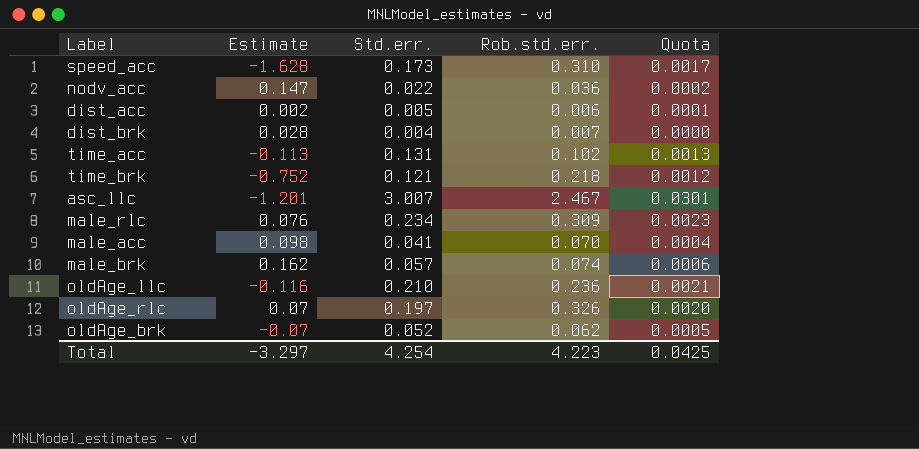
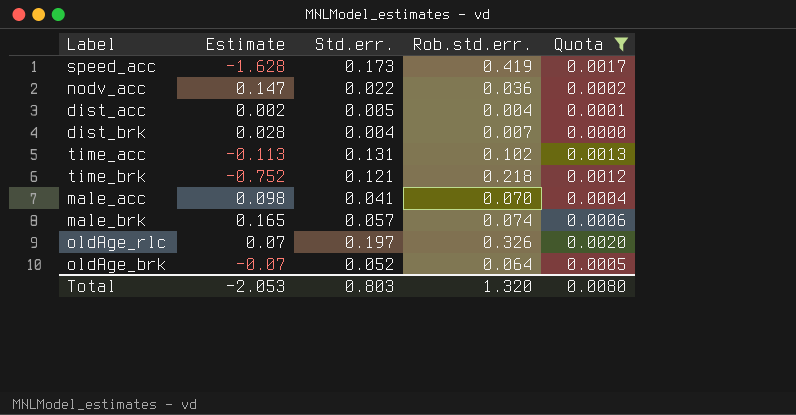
filter: none -> Quota <= 0.0020
speed_acc | Rob.std.err.: 0.310 -> 0.419
dist_acc | Rob.std.err.: 0.006 -> 0.004
male_brk | Estimate: 0.162 -> 0.165
oldAge_brk | Rob.std.err.: 0.062 -> 0.064
Total | Estimate: -3.297 -> -2.053
Total | Std.err.: 4.254 -> 0.803
Total | Rob.std.err.: 4.223 -> 1.320
Total | Quota: 0.0425 -> 0.0080

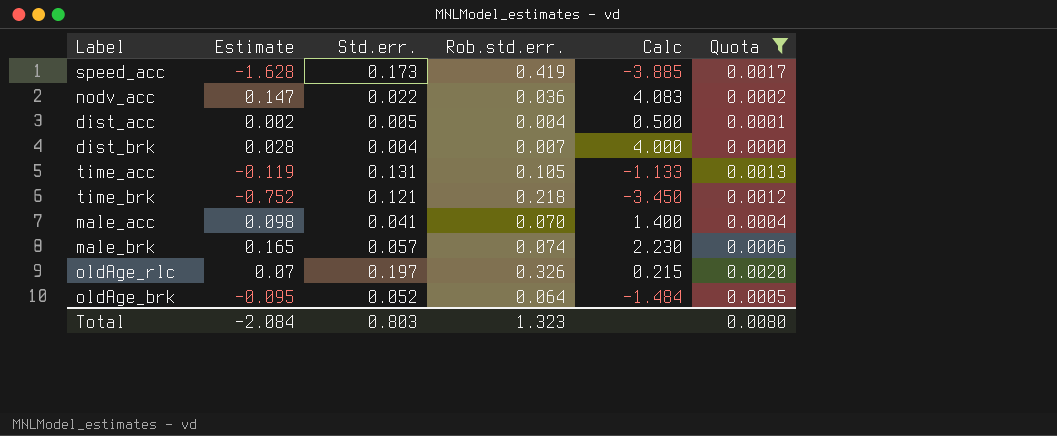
column Calc | formula: none -> [Estimate] / [Rob.std.err.]
time_acc | Estimate: -0.113 -> -0.119
time_acc | Rob.std.err.: 0.102 -> 0.105
oldAge_brk | Estimate: -0.07 -> -0.095
Total | Estimate: -2.053 -> -2.084
Total | Rob.std.err.: 1.320 -> 1.323

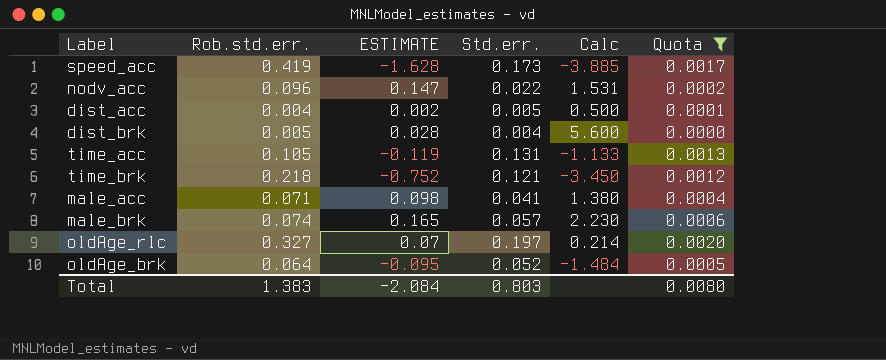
column Rob.std.err. | position: 4 -> 2
column name: Estimate -> ESTIMATE
nodv_acc | Rob.std.err.: 0.036 -> 0.096
nodv_acc | Calc: 4.083 -> 1.531
dist_brk | Rob.std.err.: 0.007 -> 0.005
dist_brk | Calc: 4.000 -> 5.600
male_acc | Rob.std.err.: 0.070 -> 0.071
male_acc | Calc: 1.400 -> 1.380
oldAge_rlc | Rob.std.err.: 0.326 -> 0.327
oldAge_rlc | Calc: 0.215 -> 0.214
Total | Rob.std.err.: 1.323 -> 1.383

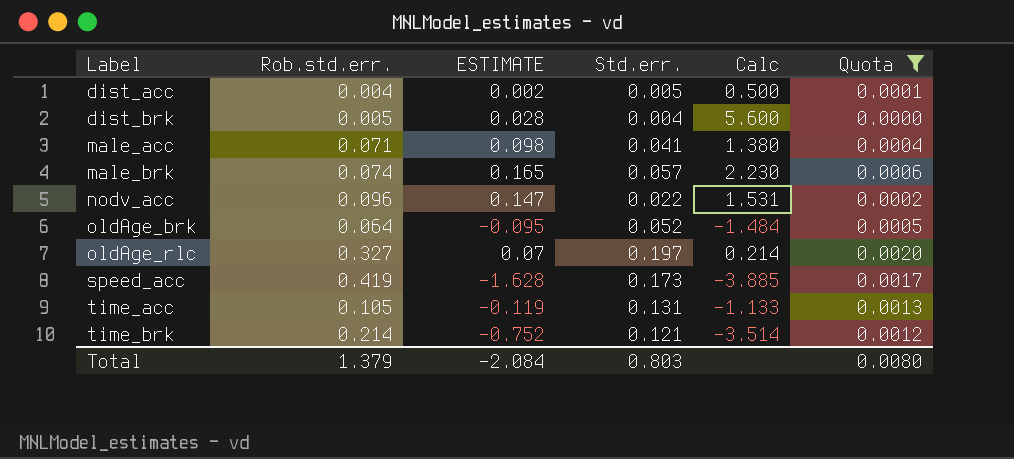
row order: none -> Label ascending
time_brk | Rob.std.err.: 0.218 -> 0.214
time_brk | Calc: -3.450 -> -3.514
Total | Rob.std.err.: 1.383 -> 1.379

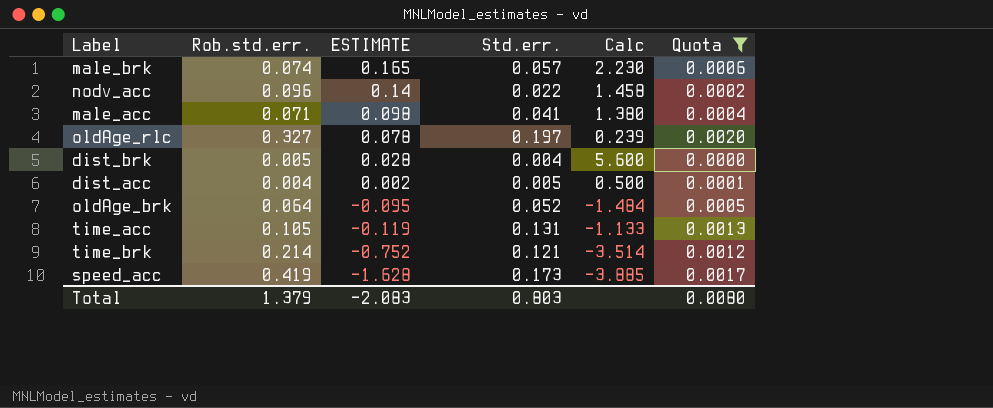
row order: Label ascending -> ESTIMATE descending
nodv_acc | ESTIMATE: 0.147 -> 0.14
nodv_acc | Calc: 1.531 -> 1.458
oldAge_rlc | ESTIMATE: 0.07 -> 0.078
oldAge_rlc | Calc: 0.214 -> 0.239
Total | ESTIMATE: -2.084 -> -2.083

